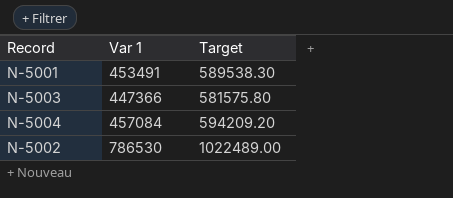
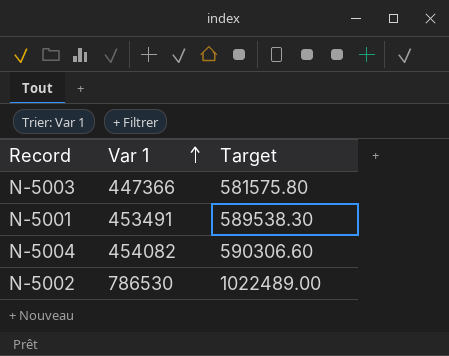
row order: none -> Var 1 ascending
N-5004 | Var 1: 457084 -> 454082
N-5004 | Target: 594209.20 -> 590306.60

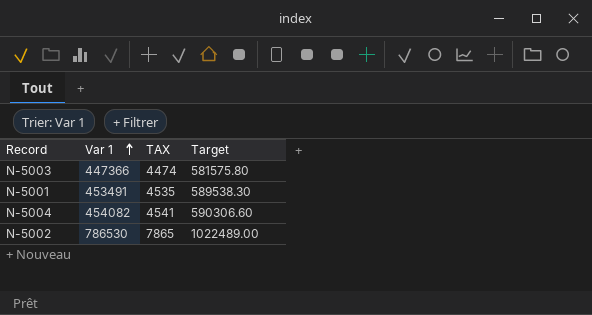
column TAX | formula: none -> [Var 1] * 0.01

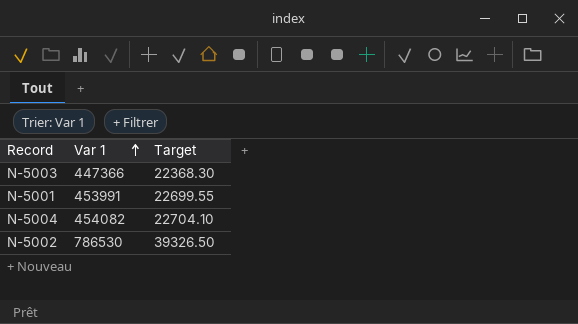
column TAX | formula: [Var 1] * 0.01 -> none
column Target | formula: [Var 1] * 1.3 -> [Var 1] * 0.05
N-5001 | Var 1: 453491 -> 453991

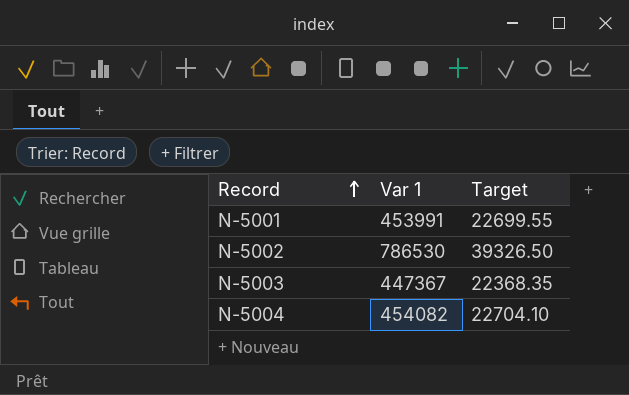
row order: Var 1 ascending -> Record ascending
N-5003 | Var 1: 447366 -> 447367
N-5003 | Target: 22368.30 -> 22368.35

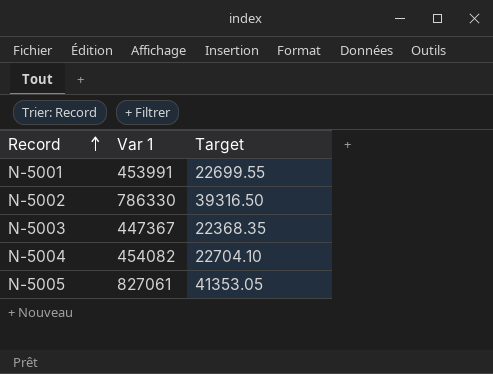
N-5002 | Var 1: 786530 -> 786330
N-5002 | Target: 39326.50 -> 39316.50
row N-5005: none -> 827061 | 41353.05

